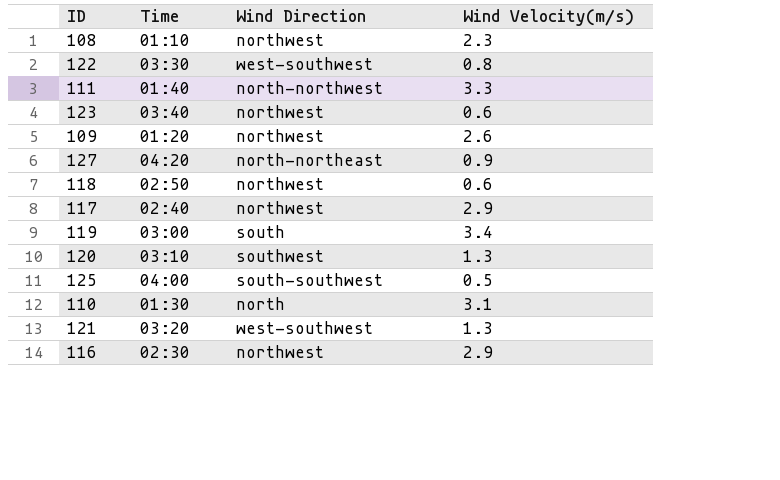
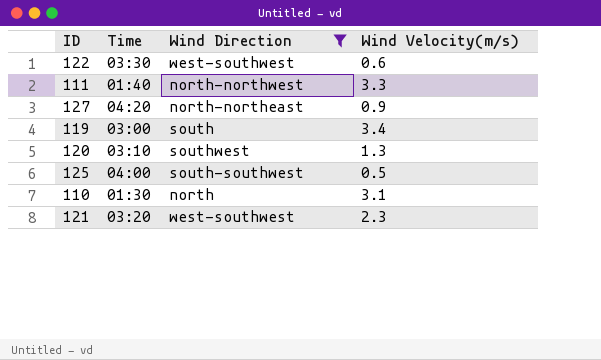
filter: none -> Wind Direction != northwest
122 | Wind Velocity(m/s): 0.8 -> 0.6
121 | Wind Velocity(m/s): 1.3 -> 2.3

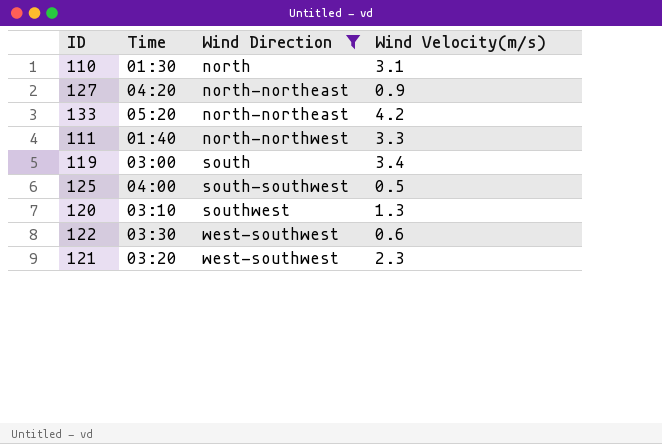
row order: none -> Wind Direction ascending
row 133: none -> 05:20 | north-northeast | 4.2

